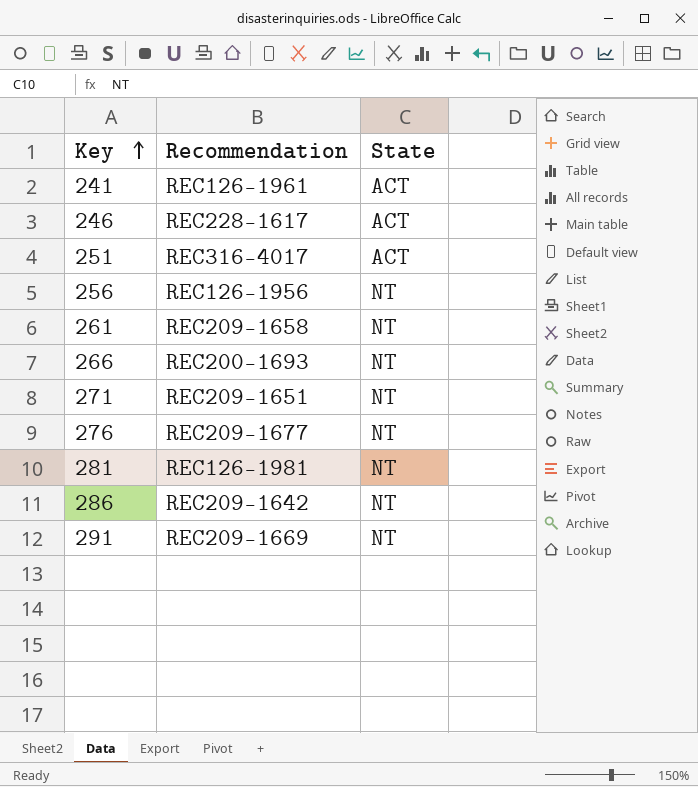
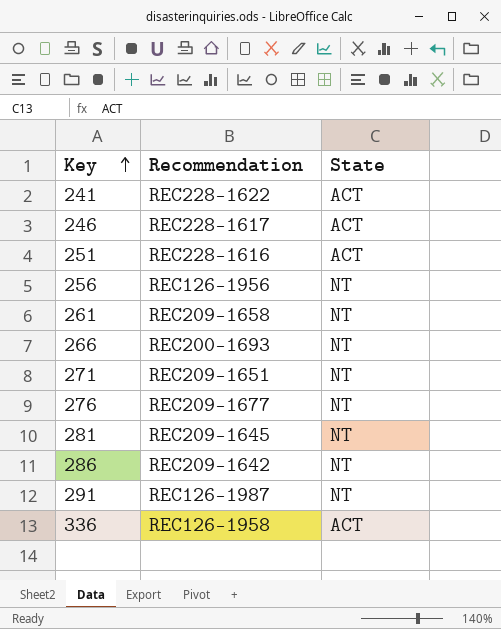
241 | Recommendation: REC126-1961 -> REC228-1622
251 | Recommendation: REC316-4017 -> REC228-1616
281 | Recommendation: REC126-1981 -> REC209-1645
291 | Recommendation: REC209-1669 -> REC126-1987
row 336: none -> REC126-1958 | ACT

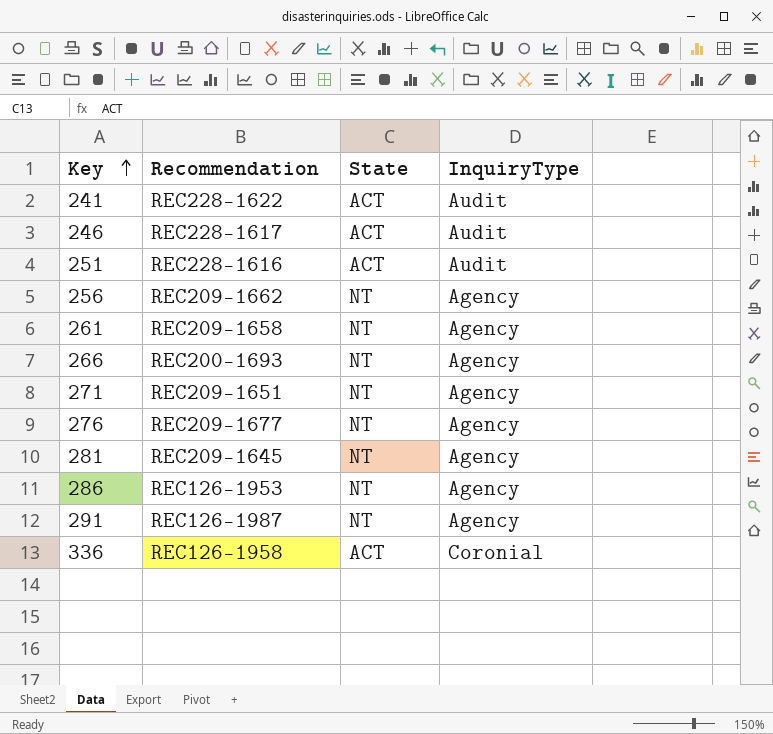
column InquiryType | position: none -> 4
256 | Recommendation: REC126-1956 -> REC209-1662
286 | Recommendation: REC209-1642 -> REC126-1953

